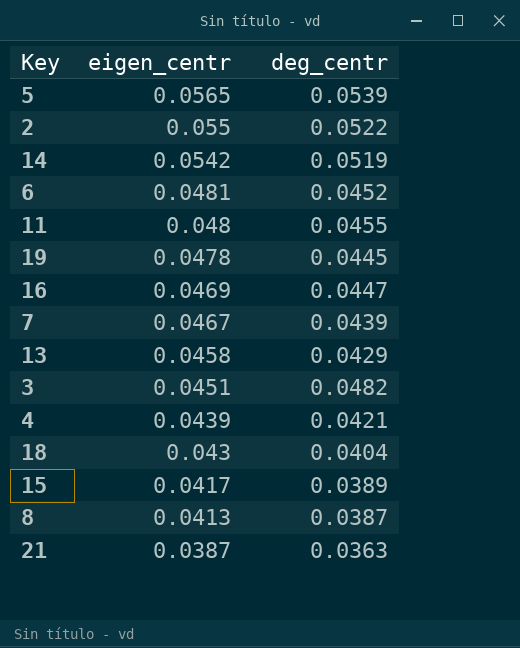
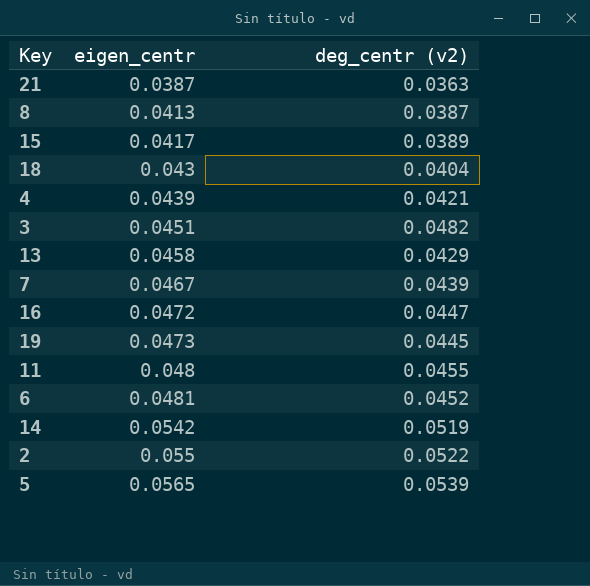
row order: eigen_centr descending -> eigen_centr ascending
column name: deg_centr -> deg_centr (v2)
16 | eigen_centr: 0.0469 -> 0.0472
19 | eigen_centr: 0.0478 -> 0.0473

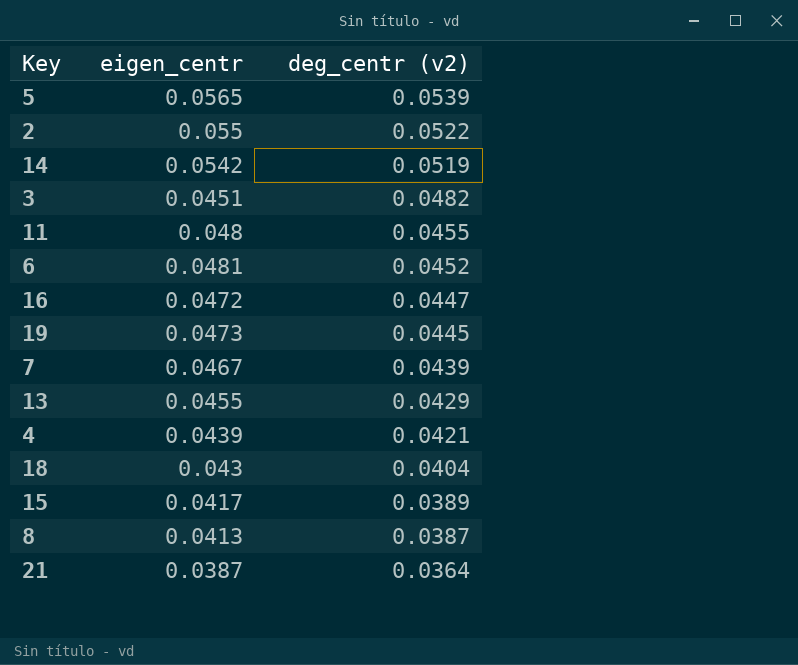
row order: eigen_centr ascending -> deg_centr (v2) descending
13 | eigen_centr: 0.0458 -> 0.0455
21 | deg_centr (v2): 0.0363 -> 0.0364

